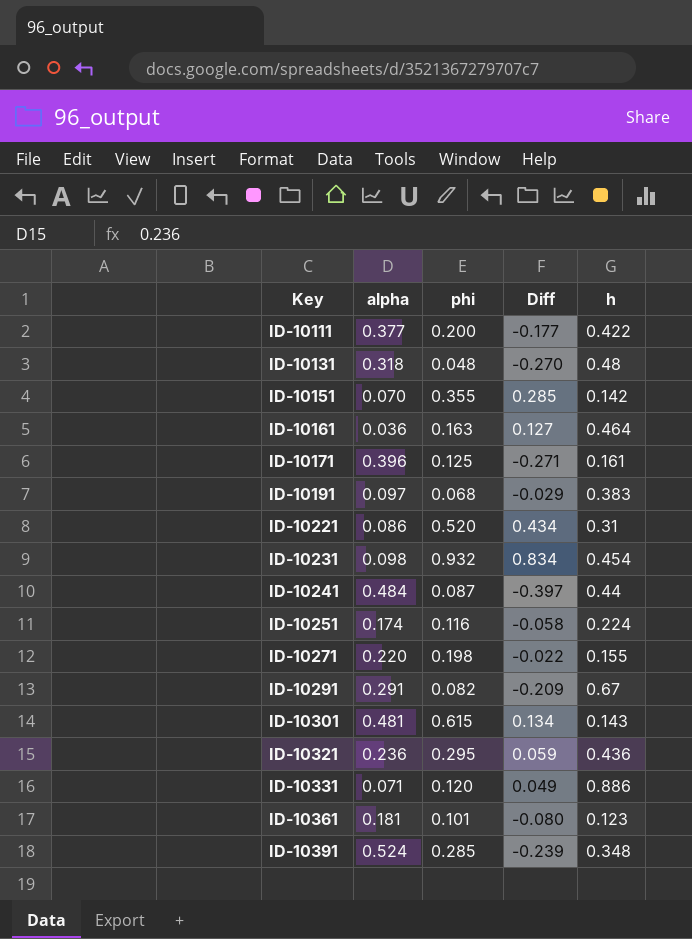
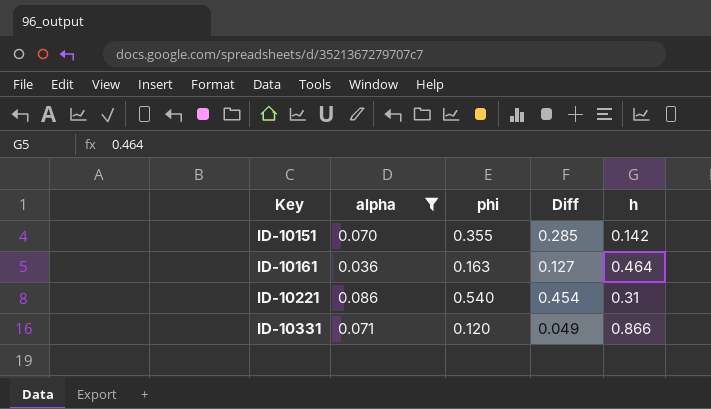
filter: none -> alpha <= 0.086
ID-10221 | phi: 0.520 -> 0.540
ID-10221 | Diff: 0.434 -> 0.454
ID-10331 | h: 0.886 -> 0.866

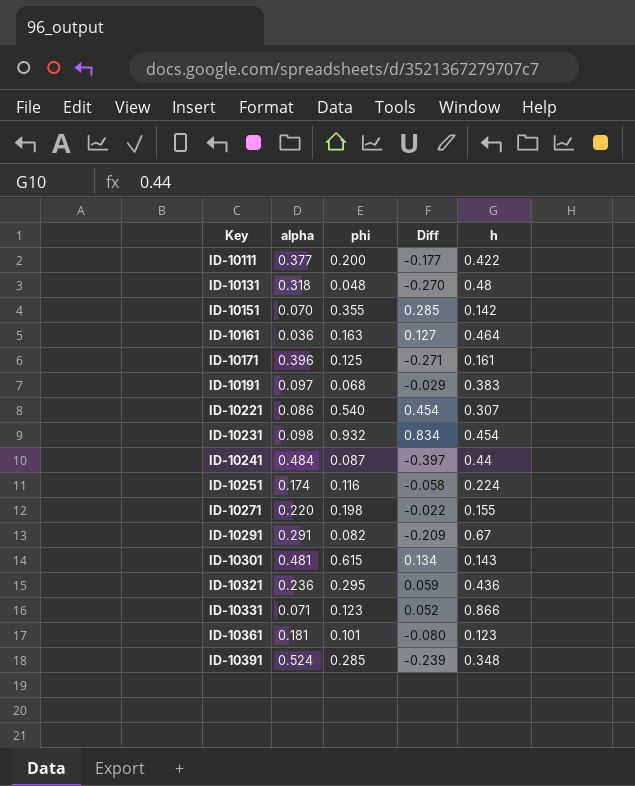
filter: alpha <= 0.086 -> none
ID-10221 | h: 0.31 -> 0.307
ID-10331 | phi: 0.120 -> 0.123
ID-10331 | Diff: 0.049 -> 0.052

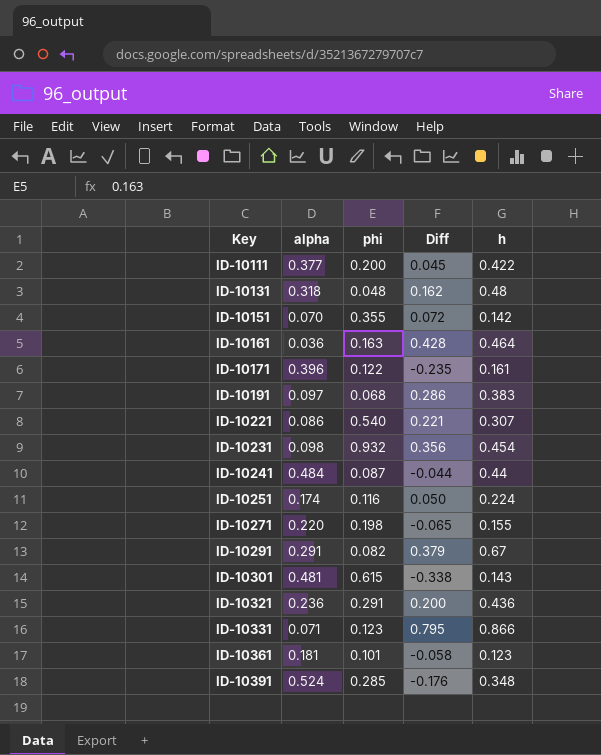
column Diff | formula: [phi] - [alpha] -> [h] - [alpha]
ID-10171 | phi: 0.125 -> 0.122
ID-10321 | phi: 0.295 -> 0.291

